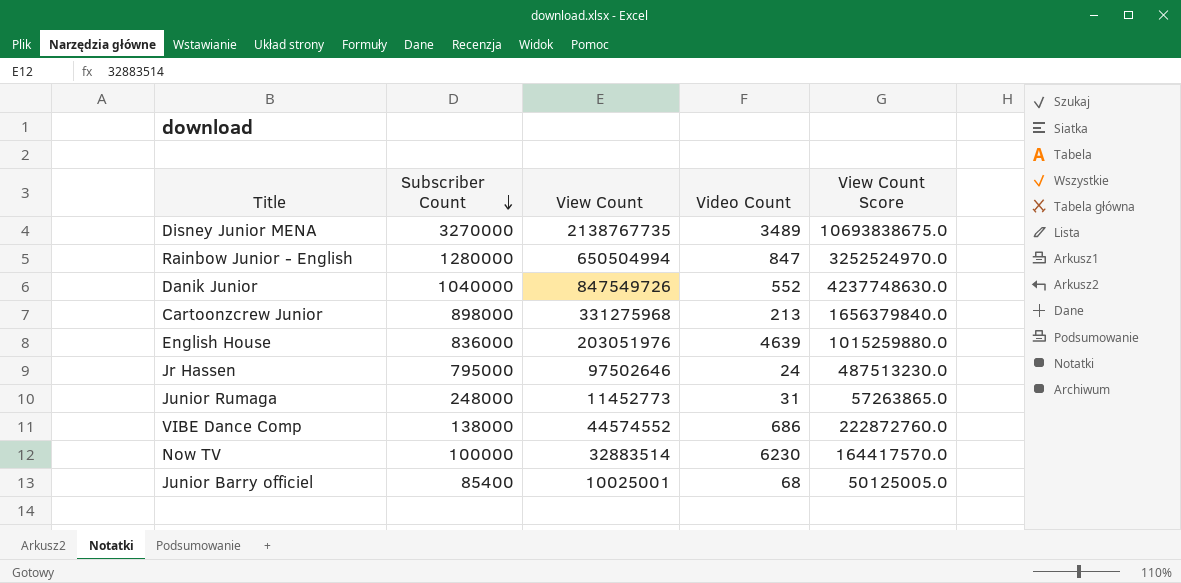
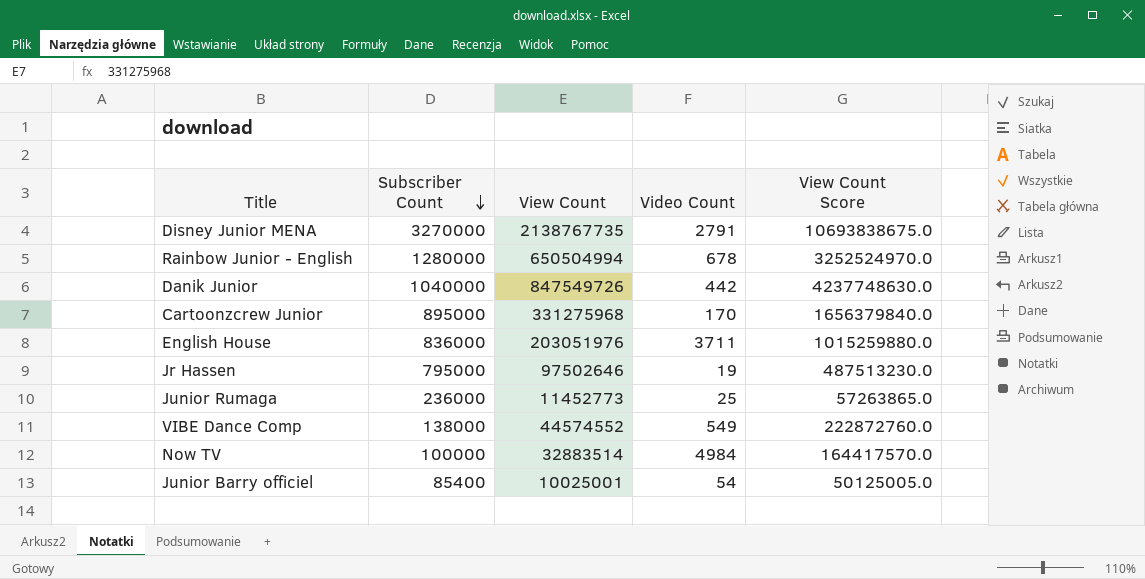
Disney Junior MENA | Video Count: 3489 -> 2791
Rainbow Junior - English | Video Count: 847 -> 678
Danik Junior | Video Count: 552 -> 442
Cartoonzcrew Junior | Subscriber Count: 898000 -> 895000
Cartoonzcrew Junior | Video Count: 213 -> 170
English House | Video Count: 4639 -> 3711
Jr Hassen | Video Count: 24 -> 19
Junior Rumaga | Subscriber Count: 248000 -> 236000
Junior Rumaga | Video Count: 31 -> 25
VIBE Dance Comp | Video Count: 686 -> 549
Now TV | Video Count: 6230 -> 4984
Junior Barry officiel | Video Count: 68 -> 54

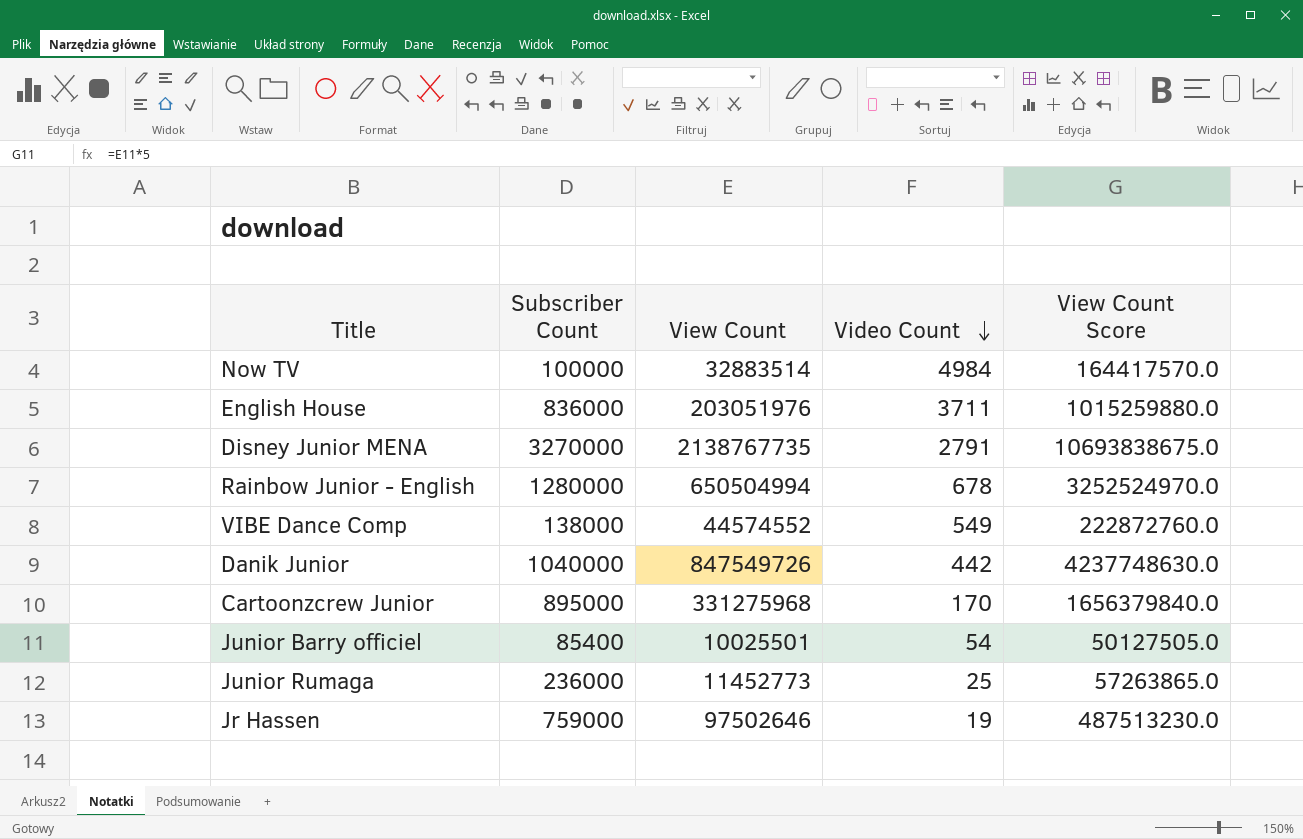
row order: Subscriber Count descending -> Video Count descending
Junior Barry officiel | View Count: 10025001 -> 10025501
Junior Barry officiel | View Count Score: 50125005.0 -> 50127505.0
Jr Hassen | Subscriber Count: 795000 -> 759000

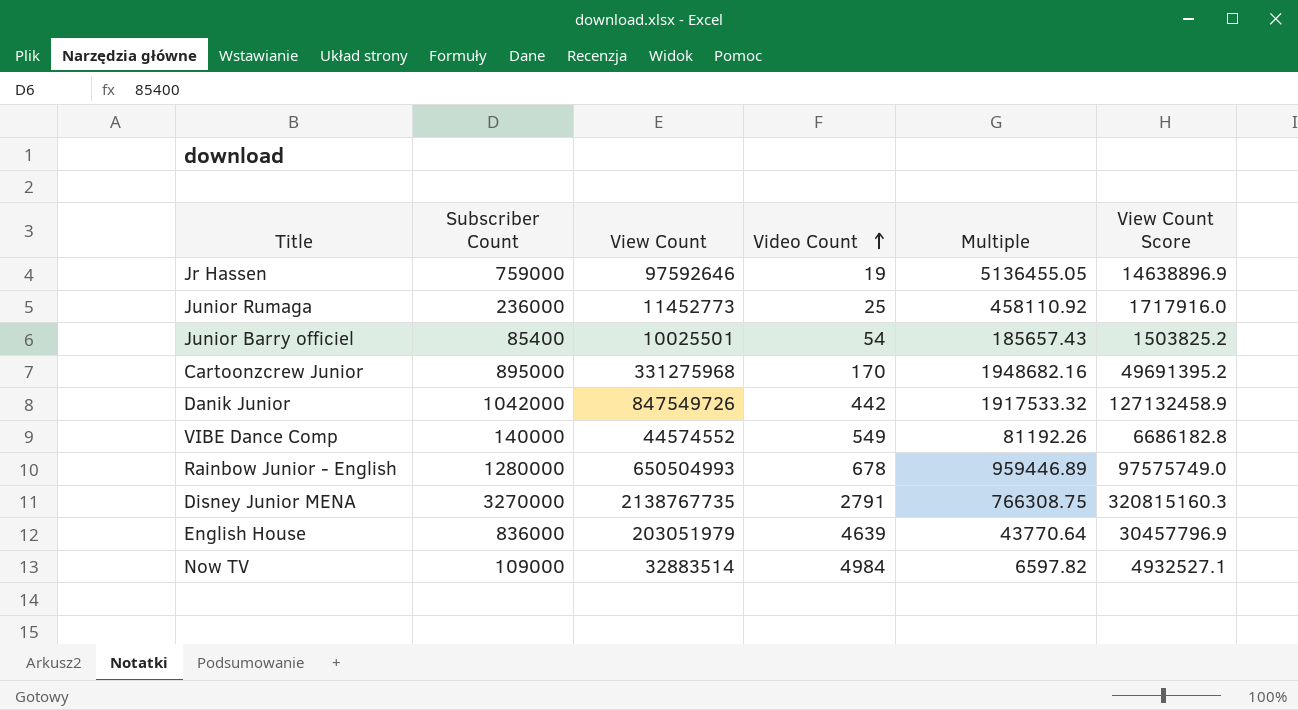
row order: Video Count descending -> Video Count ascending
column Multiple | formula: none -> [View Count] / [Video Count]
column View Count Score | formula: [View Count] * 5 -> [View Count] * 0.15
Jr Hassen | View Count: 97502646 -> 97592646
Danik Junior | Subscriber Count: 1040000 -> 1042000
VIBE Dance Comp | Subscriber Count: 138000 -> 140000
Rainbow Junior - English | View Count: 650504994 -> 650504993
English House | View Count: 203051976 -> 203051979
English House | Video Count: 3711 -> 4639
Now TV | Subscriber Count: 100000 -> 109000

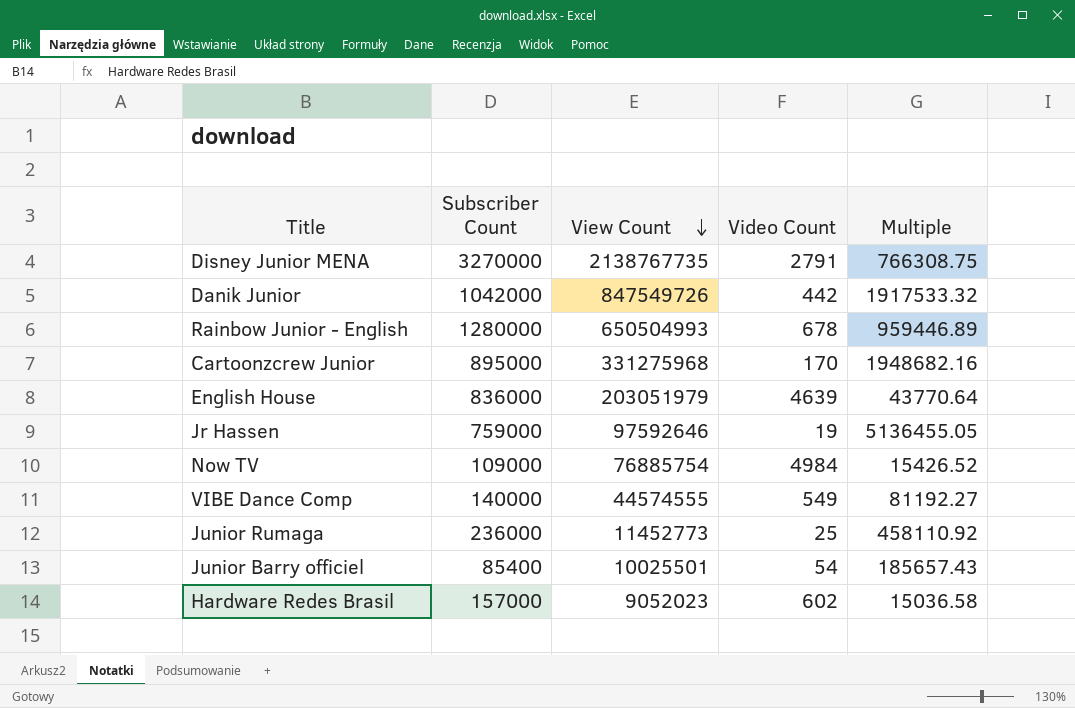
row order: Video Count ascending -> View Count descending
column View Count Score | formula: [View Count] * 0.15 -> none
Now TV | View Count: 32883514 -> 76885754
Now TV | Multiple: 6597.82 -> 15426.52
VIBE Dance Comp | View Count: 44574552 -> 44574555
VIBE Dance Comp | Multiple: 81192.26 -> 81192.27
row Hardware Redes Brasil: none -> 157000 | 9052023 | 602 | 15036.58

